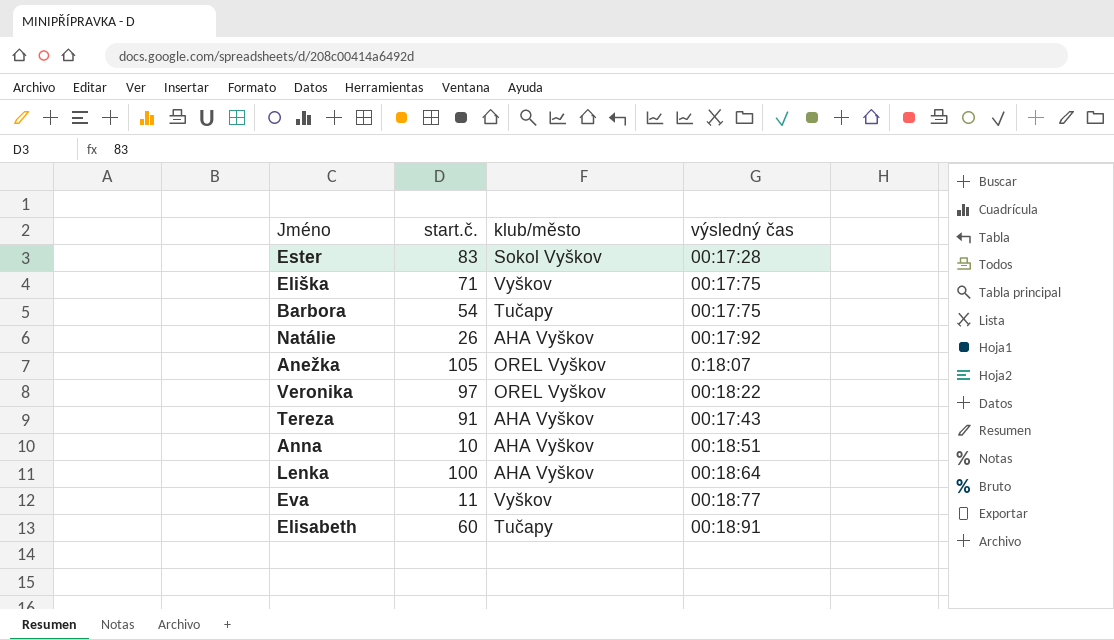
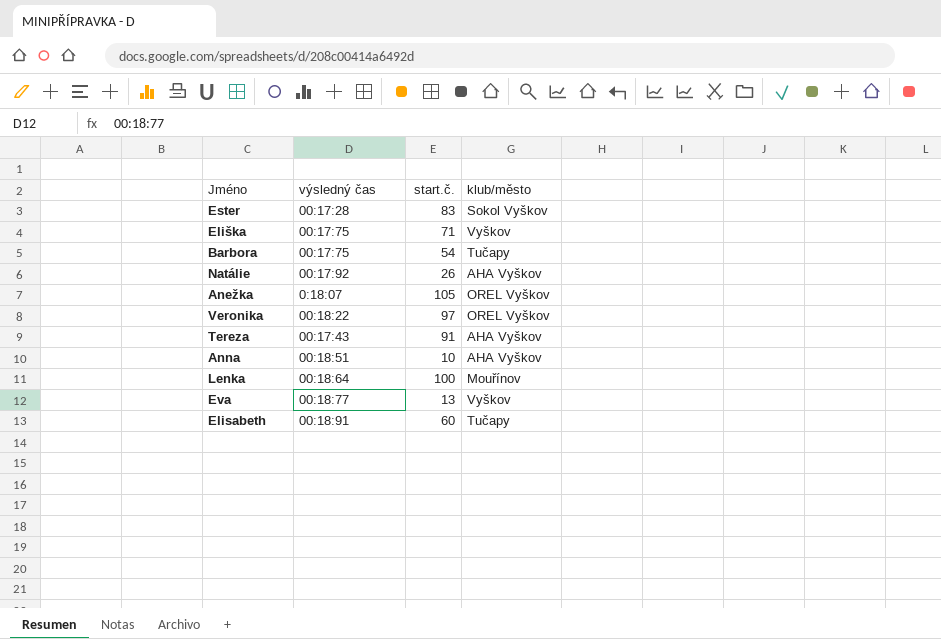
column výsledný čas | position: 4 -> 2
Lenka | klub/město: AHA Vyškov -> Mouřínov
Eva | start.č.: 11 -> 13

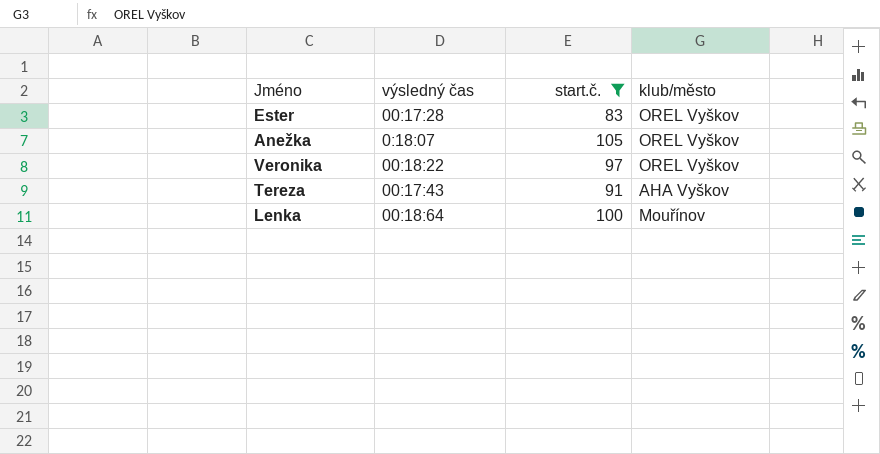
filter: none -> start.č. >= 83
Ester | klub/město: Sokol Vyškov -> OREL Vyškov

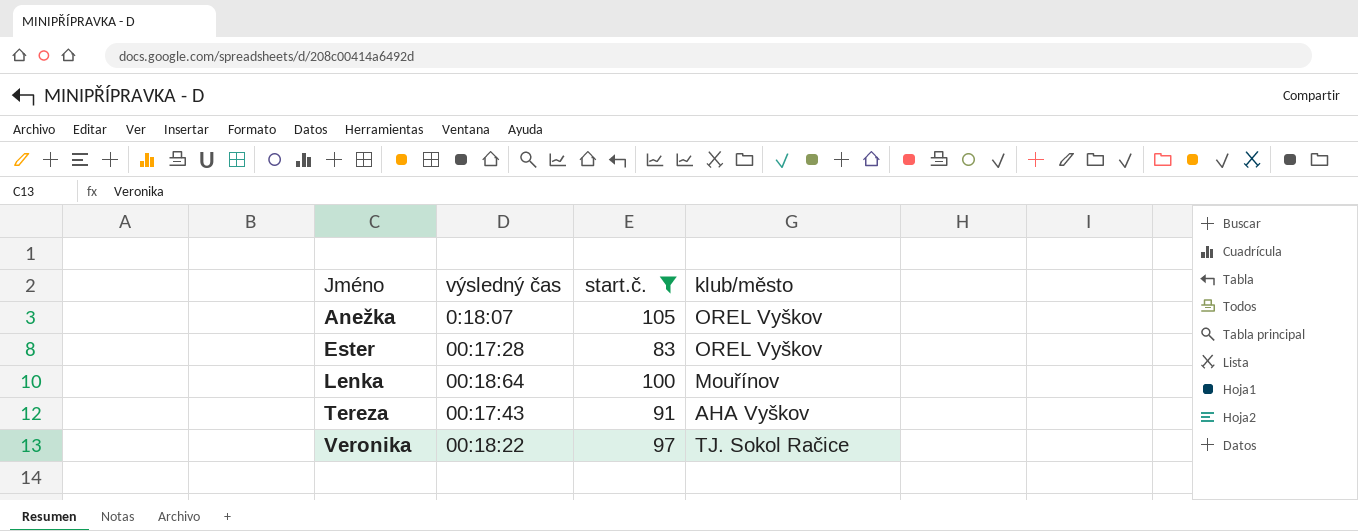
row order: none -> Jméno ascending
Veronika | klub/město: OREL Vyškov -> TJ. Sokol Račice

